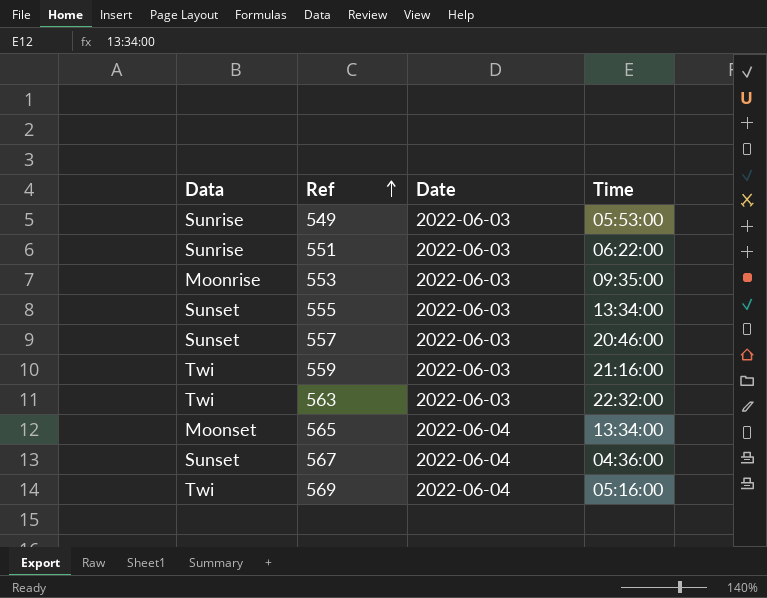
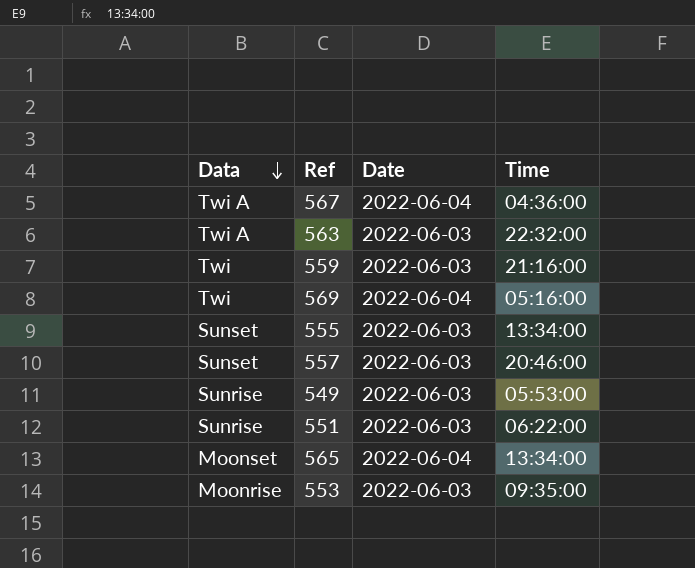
row order: Ref ascending -> Data descending
567 | Data: Sunset -> Twi A
563 | Data: Twi -> Twi A

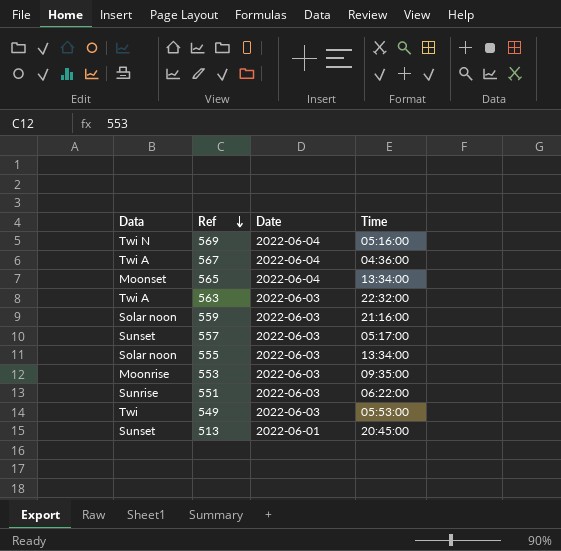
row order: Data descending -> Ref descending
569 | Data: Twi -> Twi N
559 | Data: Twi -> Solar noon
557 | Time: 20:46:00 -> 05:17:00
555 | Data: Sunset -> Solar noon
549 | Data: Sunrise -> Twi
row 513: none -> Sunset | 2022-06-01 | 20:45:00

